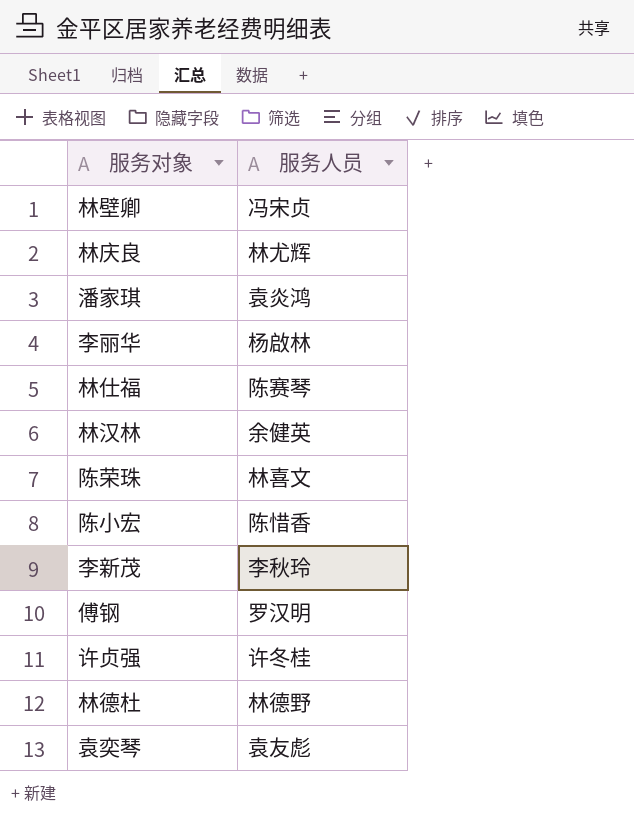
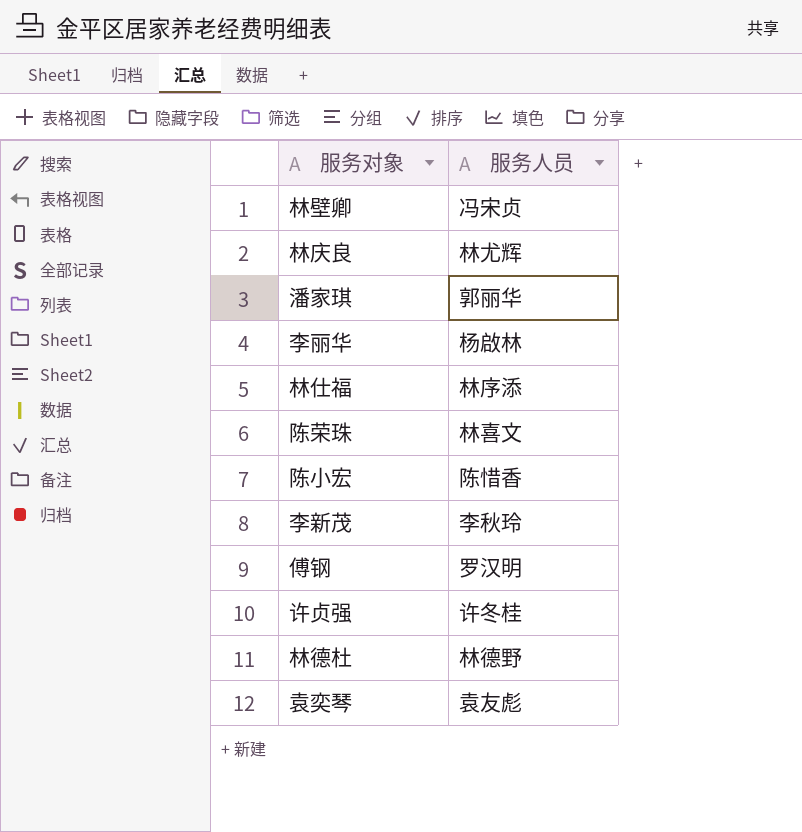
row 林汉林: 余健英 -> none
潘家琪 | 服务人员: 袁炎鸿 -> 郭丽华
林仕福 | 服务人员: 陈赛琴 -> 林序添

